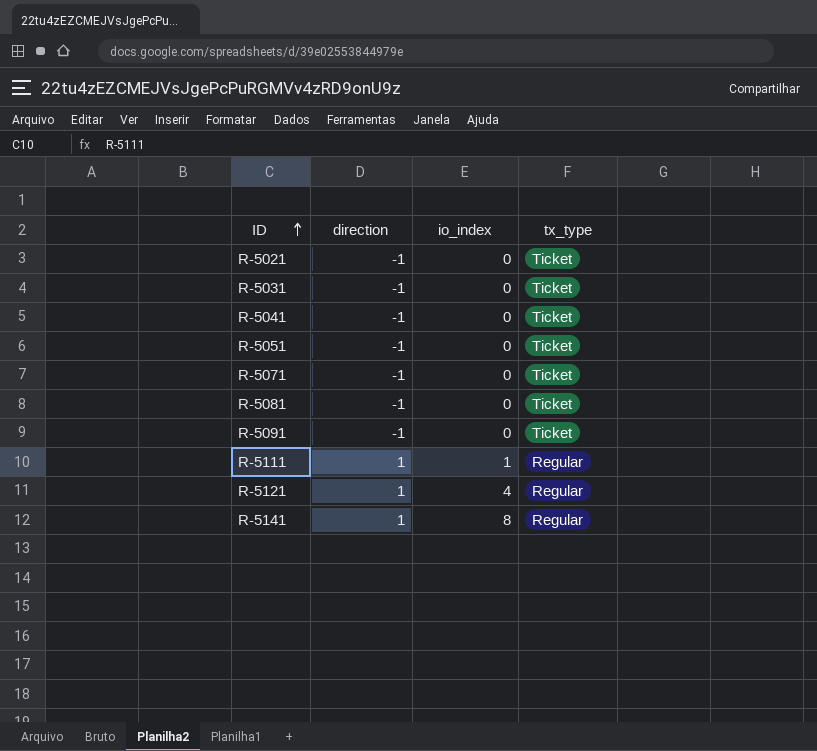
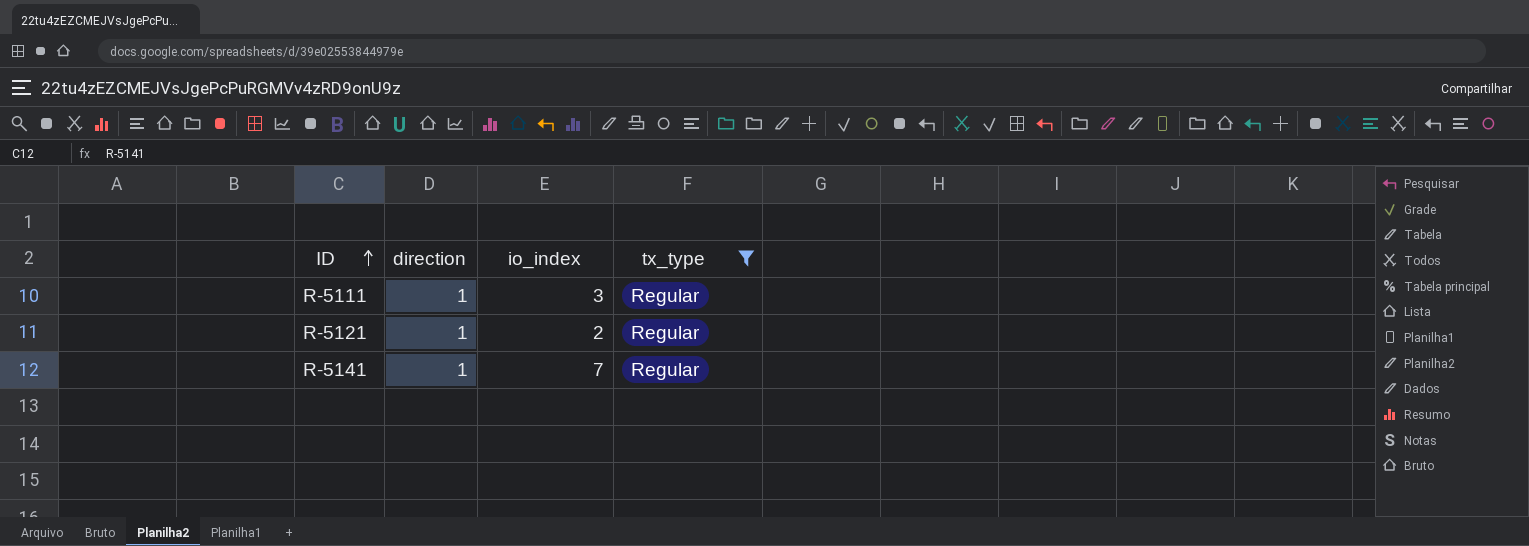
filter: none -> tx_type = Regular
R-5111 | io_index: 1 -> 3
R-5121 | io_index: 4 -> 2
R-5141 | io_index: 8 -> 7

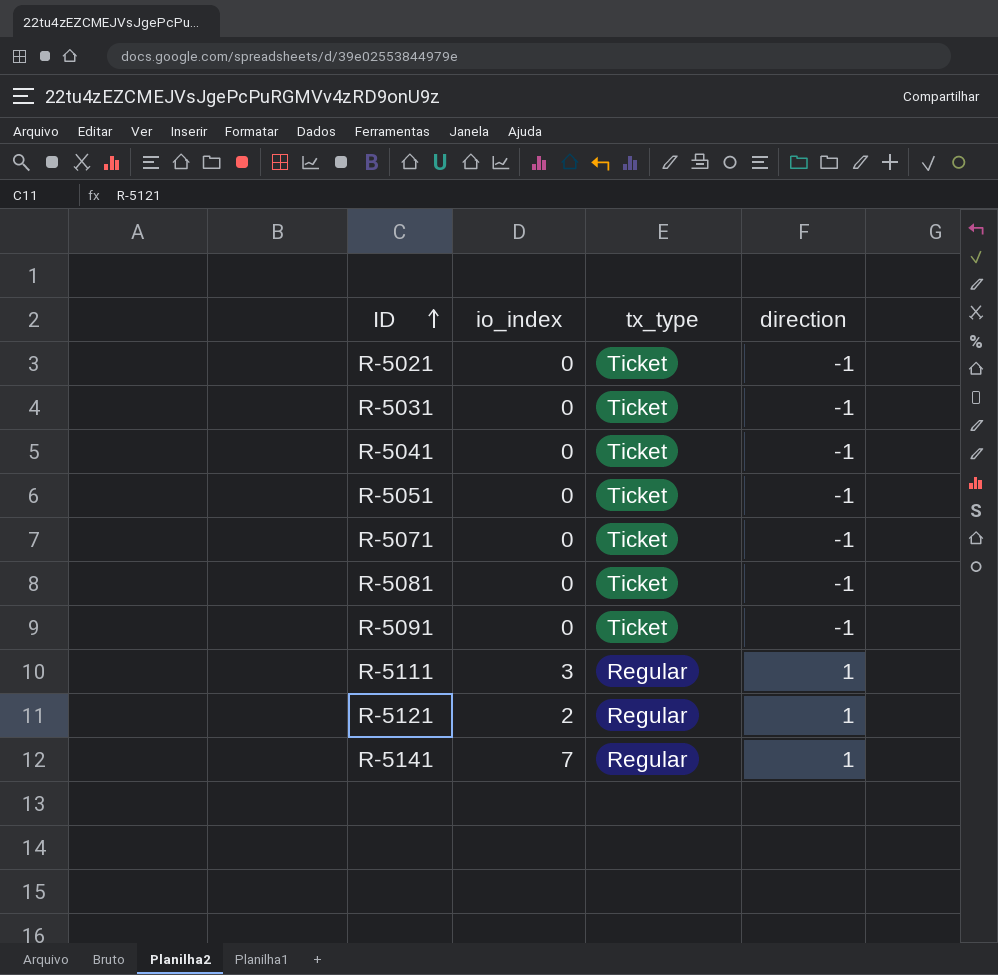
filter: tx_type = Regular -> none
column direction | position: 2 -> 4

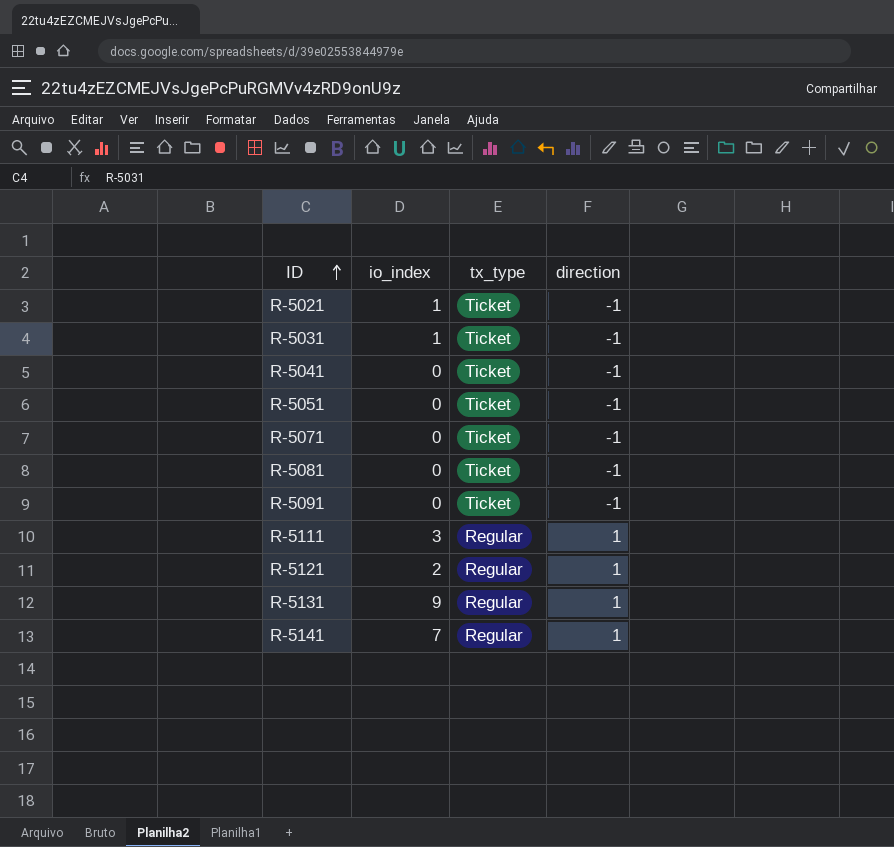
R-5021 | io_index: 0 -> 1
R-5031 | io_index: 0 -> 1
row R-5131: none -> 9 | Regular | 1

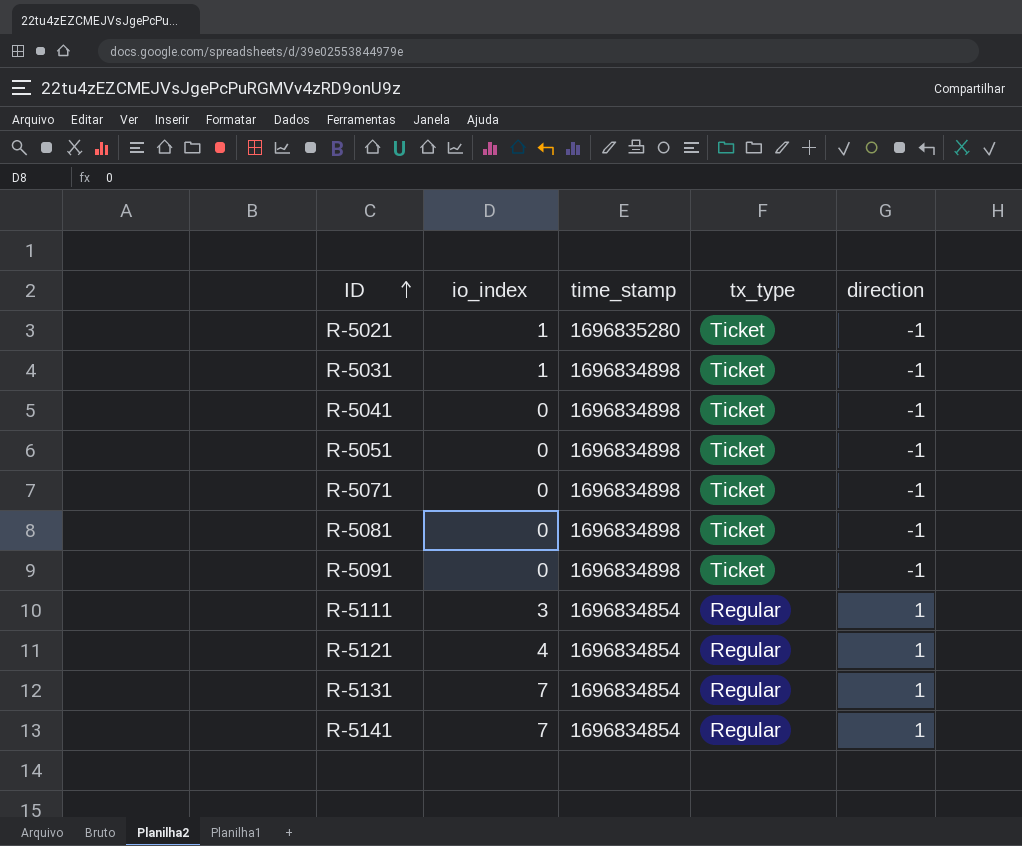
column time_stamp | position: none -> 3
R-5121 | io_index: 2 -> 4
R-5131 | io_index: 9 -> 7

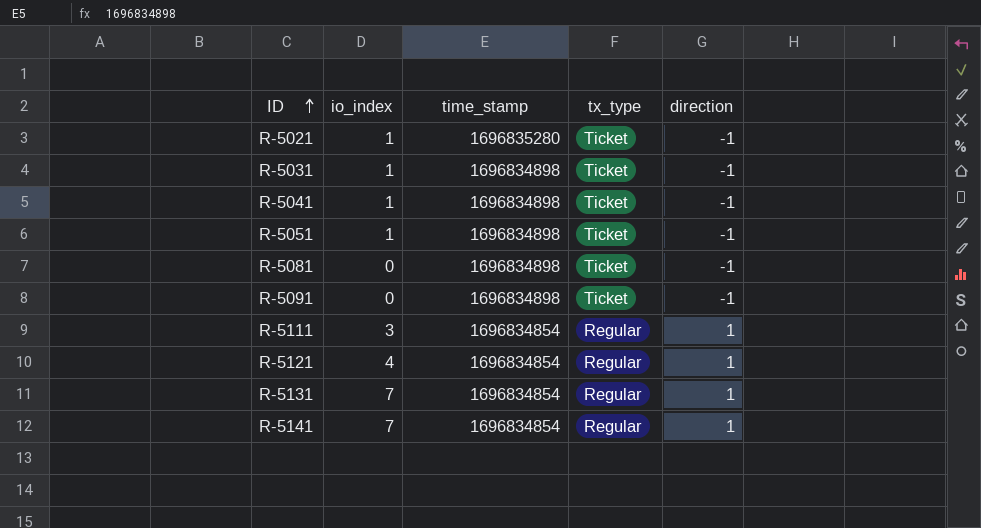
row R-5071: 0 | 1696834898 | Ticket | -1 -> none
R-5041 | io_index: 0 -> 1
R-5051 | io_index: 0 -> 1

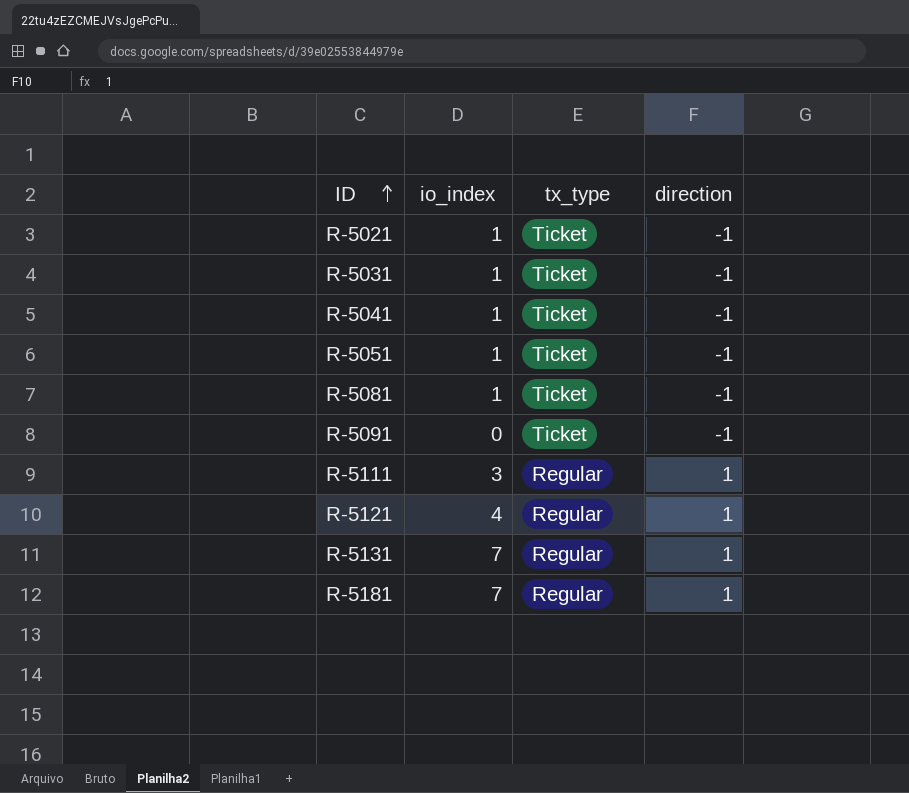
column time_stamp | position: 3 -> none
row R-5141: 7 | 1696834854 | Regular | 1 -> none
R-5081 | io_index: 0 -> 1
row R-5181: none -> 7 | Regular | 1

